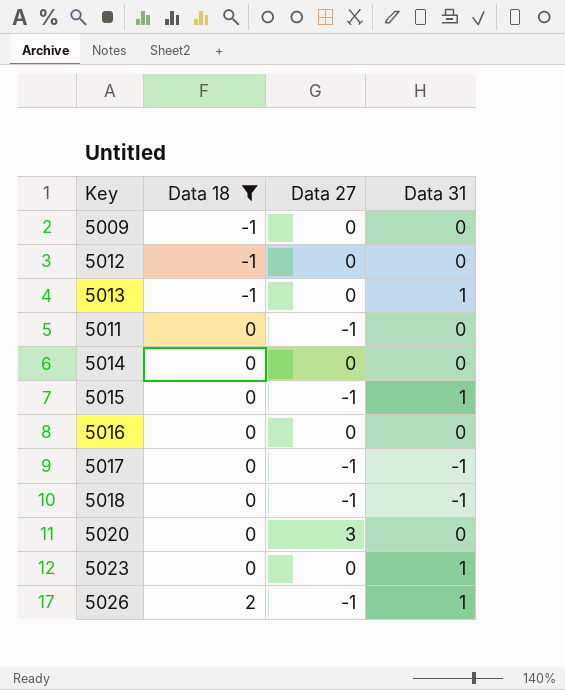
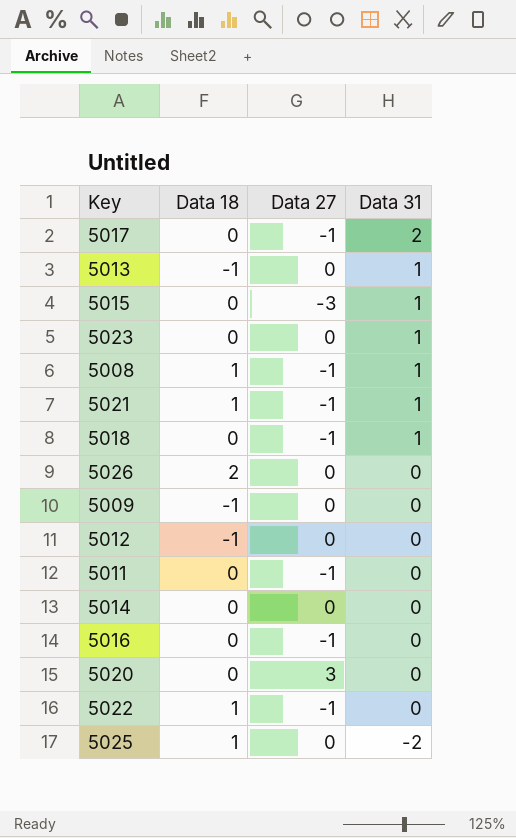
filter: Data 18 != 1 -> none
row order: Data 18 ascending -> Data 31 descending
5017 | Data 31: -1 -> 2
5015 | Data 27: -1 -> -3
5018 | Data 31: -1 -> 1
5026 | Data 27: -1 -> 0
5026 | Data 31: 1 -> 0
5016 | Data 27: 0 -> -1

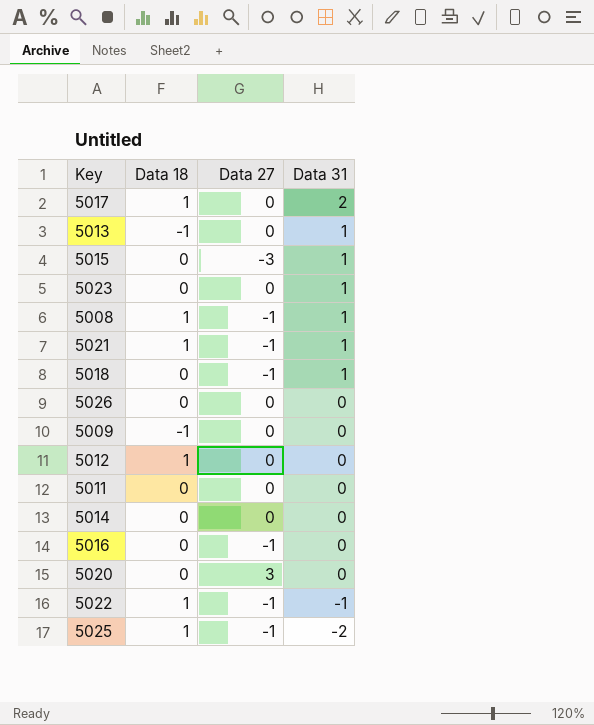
5017 | Data 18: 0 -> 1
5017 | Data 27: -1 -> 0
5026 | Data 18: 2 -> 0
5012 | Data 18: -1 -> 1
5011 | Data 27: -1 -> 0
5022 | Data 31: 0 -> -1
5025 | Data 27: 0 -> -1

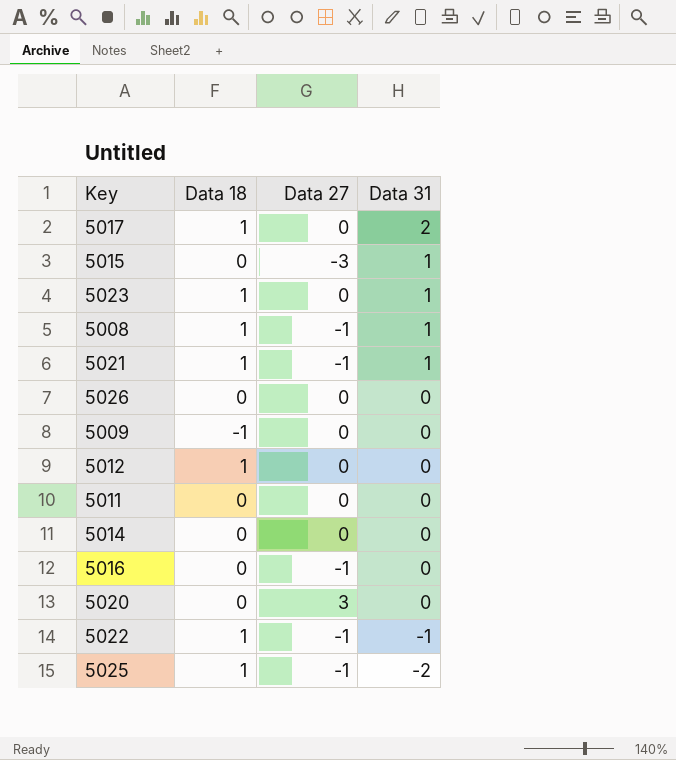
row 5013: -1 | 0 | 1 -> none
row 5018: 0 | -1 | 1 -> none
5023 | Data 18: 0 -> 1

